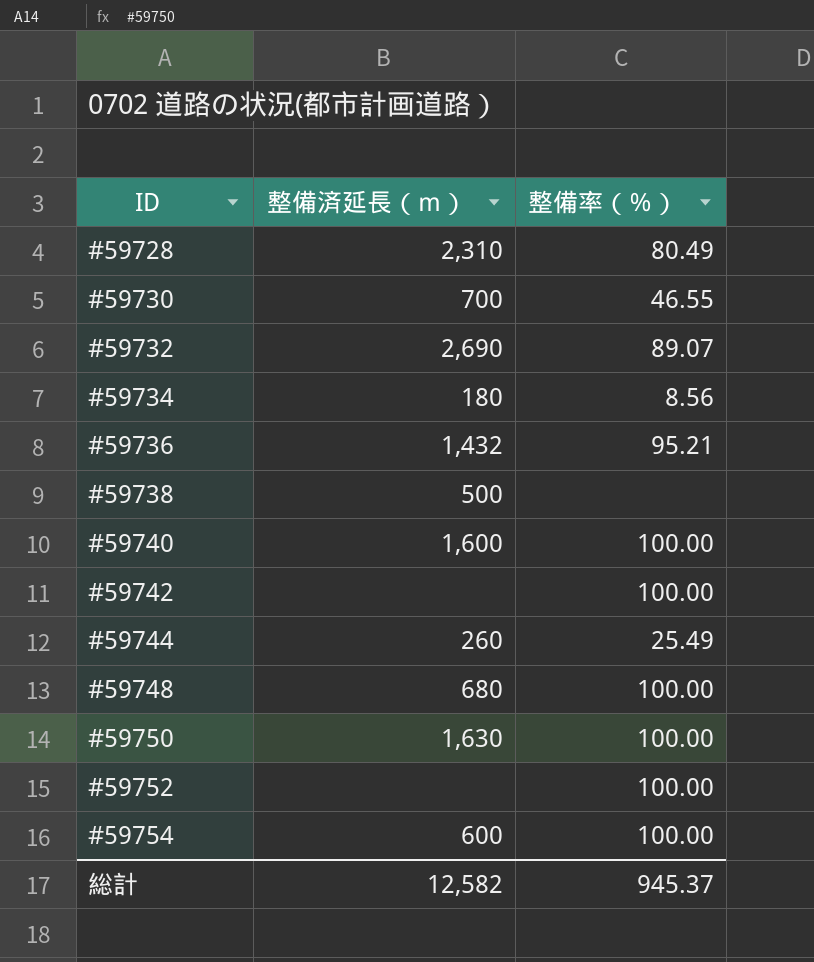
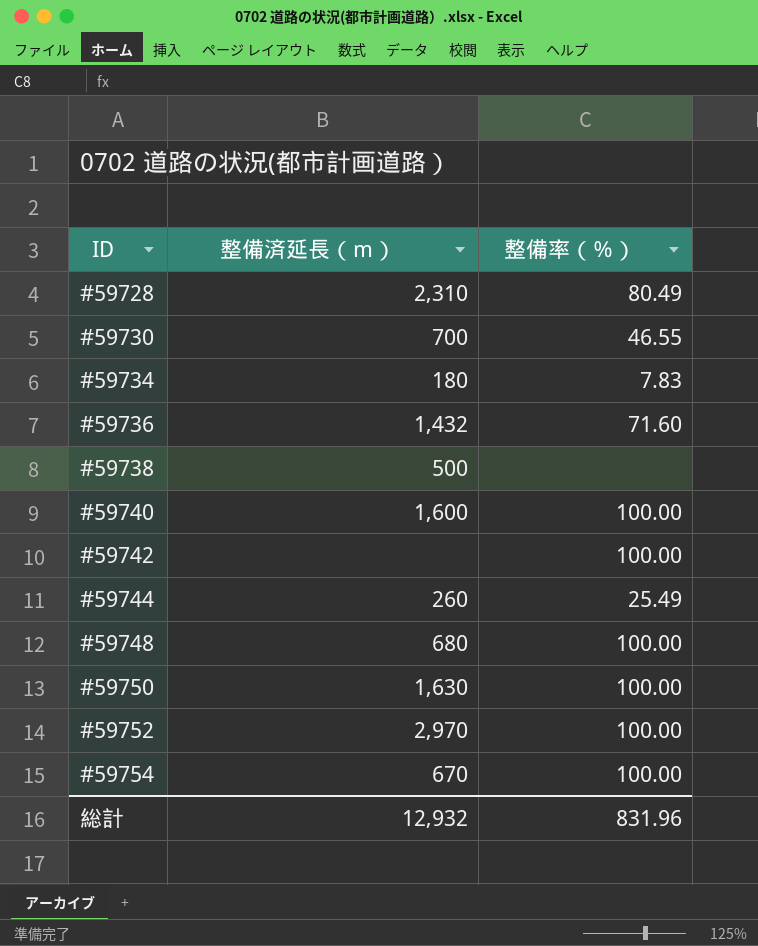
row #59732: 2,690 | 89.07 -> none
#59734 | 整備率（％）: 8.56 -> 7.83
#59736 | 整備率（％）: 95.21 -> 71.60
#59752 | 整備済延長（ｍ）: none -> 2,970
#59754 | 整備済延長（ｍ）: 600 -> 670
総計 | 整備済延長（ｍ）: 12,582 -> 12,932
総計 | 整備率（％）: 945.37 -> 831.96

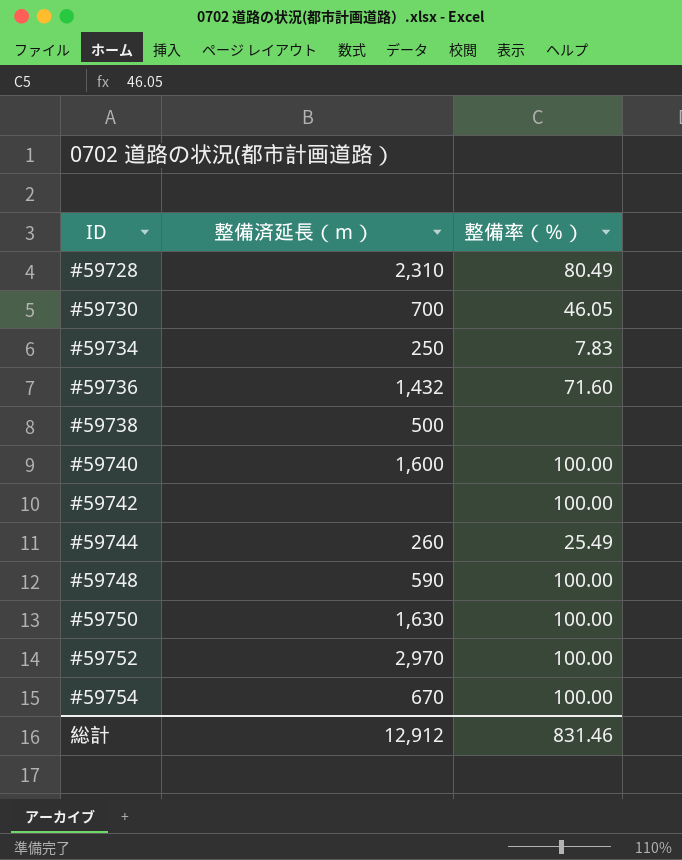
#59730 | 整備率（％）: 46.55 -> 46.05
#59734 | 整備済延長（ｍ）: 180 -> 250
#59748 | 整備済延長（ｍ）: 680 -> 590
総計 | 整備済延長（ｍ）: 12,932 -> 12,912
総計 | 整備率（％）: 831.96 -> 831.46

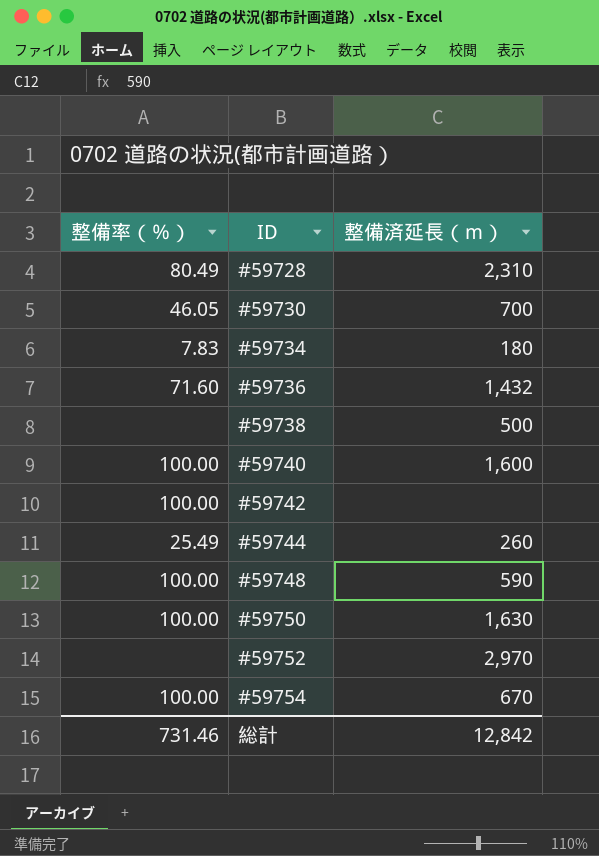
column 整備率（％） | position: 3 -> 1
#59734 | 整備済延長（ｍ）: 250 -> 180
#59752 | 整備率（％）: 100.00 -> none
総計 | 整備率（％）: 831.46 -> 731.46
総計 | 整備済延長（ｍ）: 12,912 -> 12,842

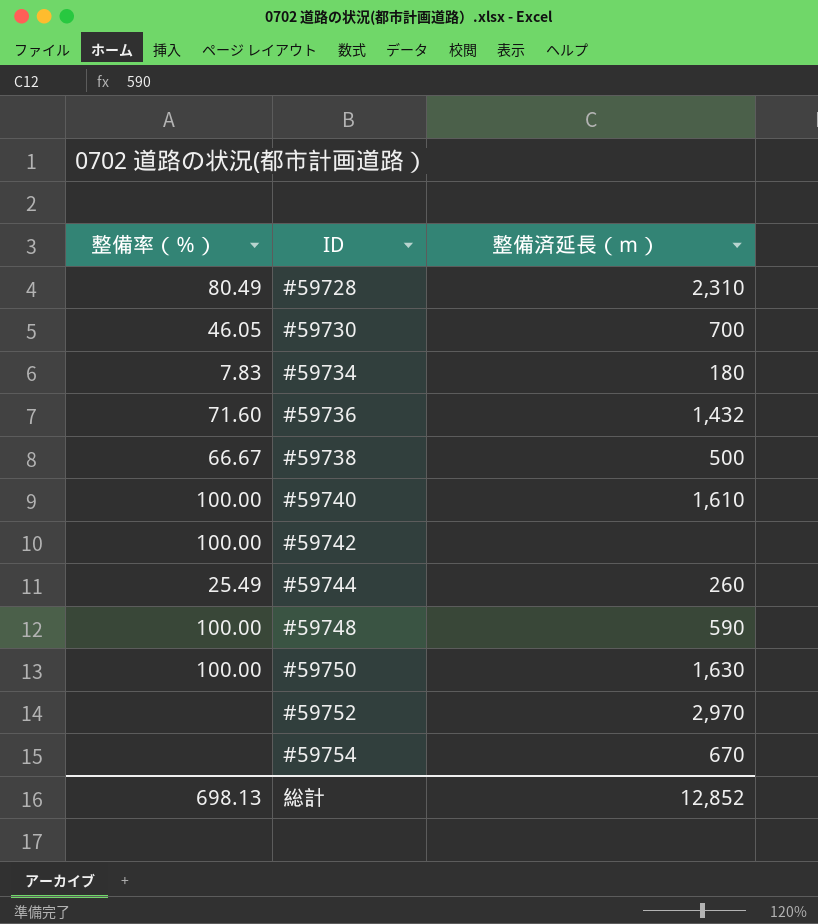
#59738 | 整備率（％）: none -> 66.67
#59740 | 整備済延長（ｍ）: 1,600 -> 1,610
#59754 | 整備率（％）: 100.00 -> none
総計 | 整備率（％）: 731.46 -> 698.13
総計 | 整備済延長（ｍ）: 12,842 -> 12,852

